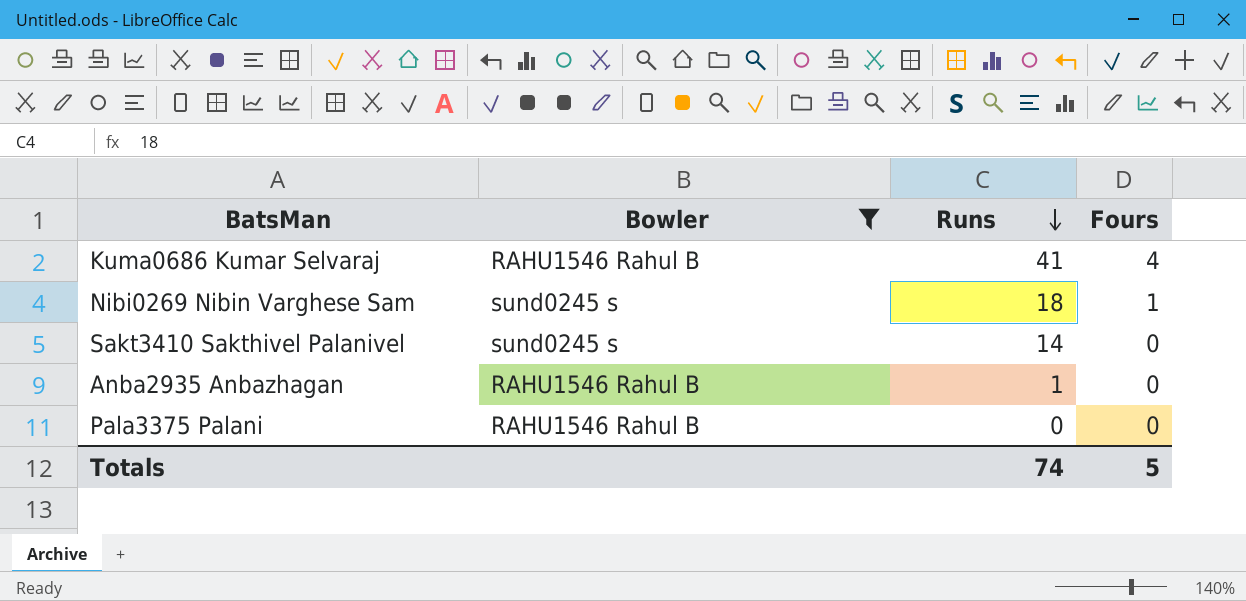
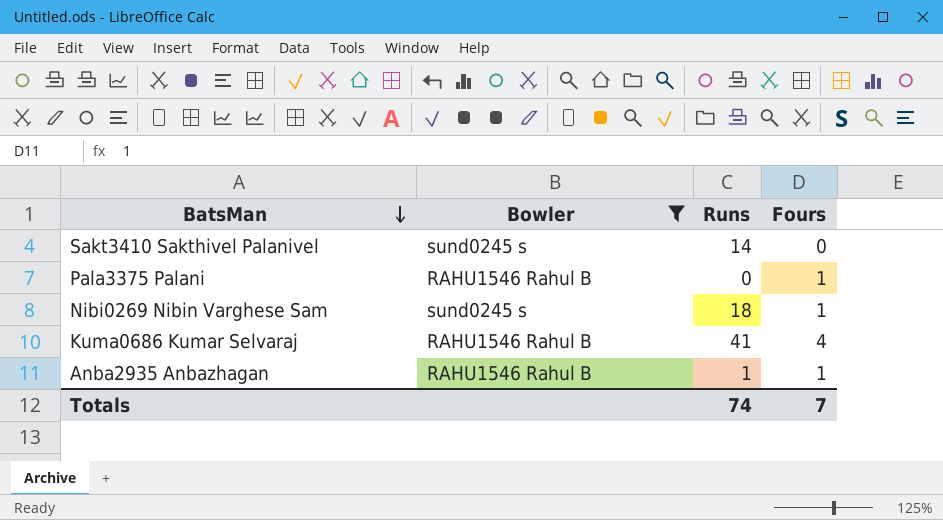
row order: Runs descending -> BatsMan descending
Pala3375 Palani | Fours: 0 -> 1
Anba2935 Anbazhagan | Fours: 0 -> 1
Totals | Fours: 5 -> 7

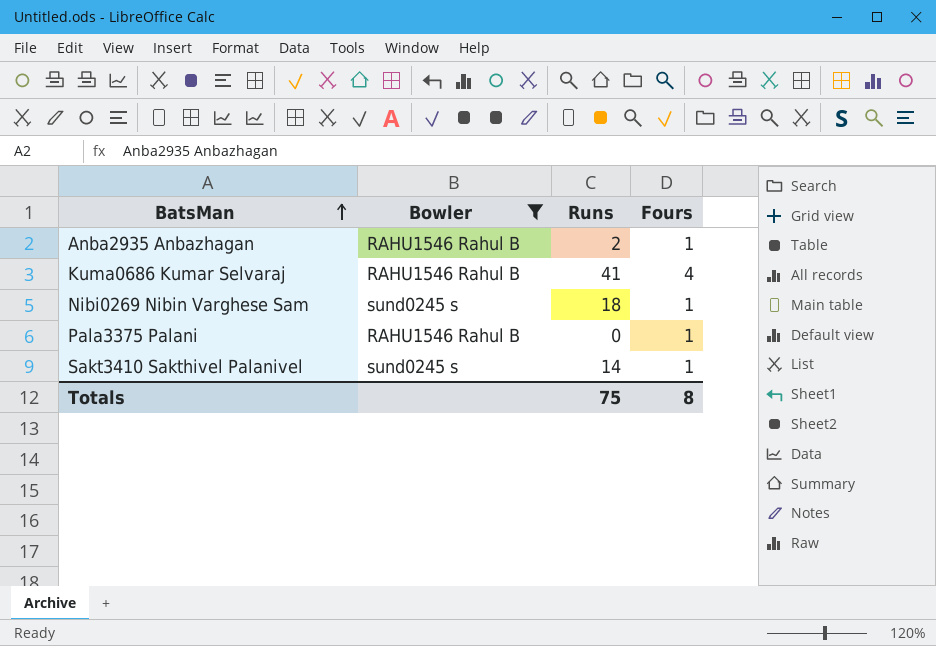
row order: BatsMan descending -> BatsMan ascending
Anba2935 Anbazhagan | Runs: 1 -> 2
Sakt3410 Sakthivel Palanivel | Fours: 0 -> 1
Totals | Runs: 74 -> 75
Totals | Fours: 7 -> 8

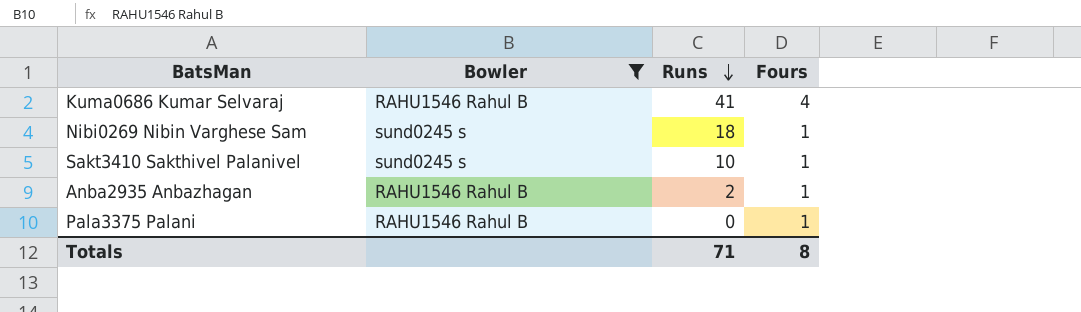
row order: BatsMan ascending -> Runs descending
Sakt3410 Sakthivel Palanivel | Runs: 14 -> 10
Totals | Runs: 75 -> 71

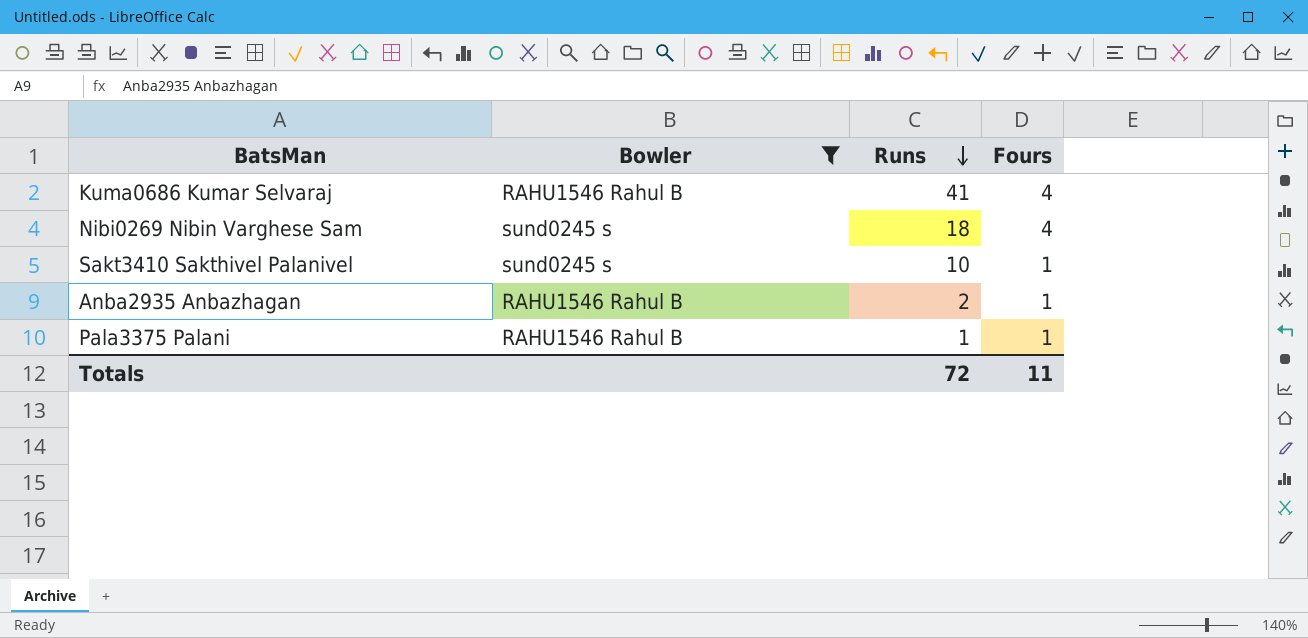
Nibi0269 Nibin Varghese Sam | Fours: 1 -> 4
Pala3375 Palani | Runs: 0 -> 1
Totals | Runs: 71 -> 72
Totals | Fours: 8 -> 11

